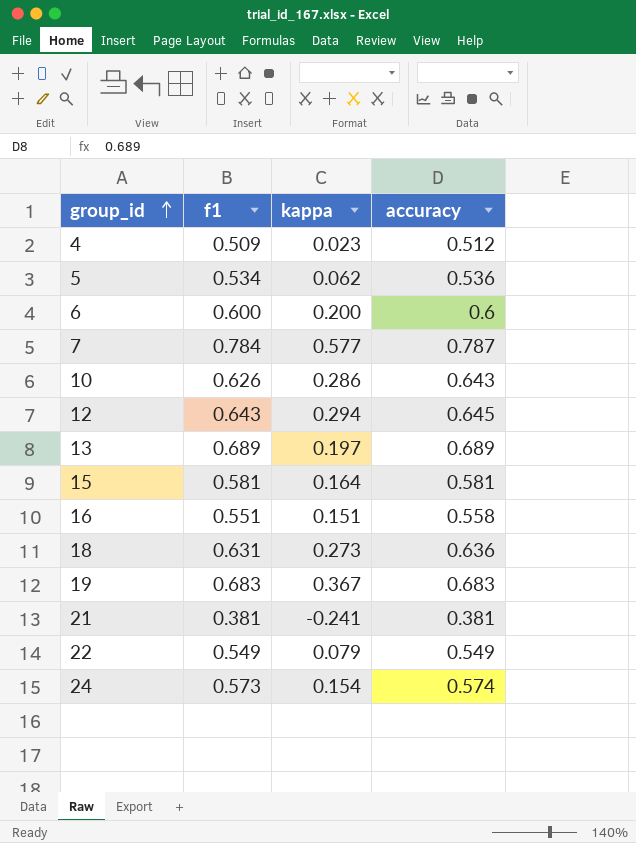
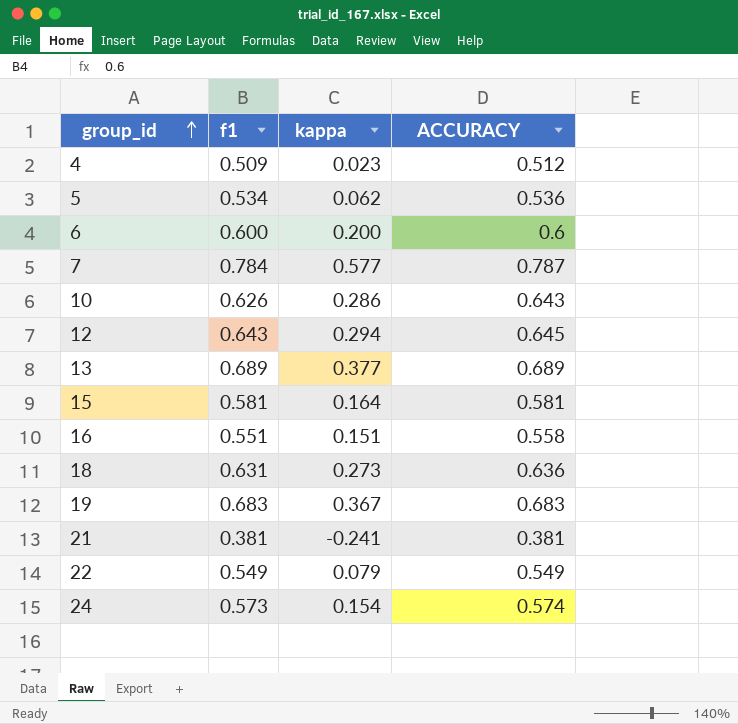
column name: accuracy -> ACCURACY
13 | kappa: 0.197 -> 0.377

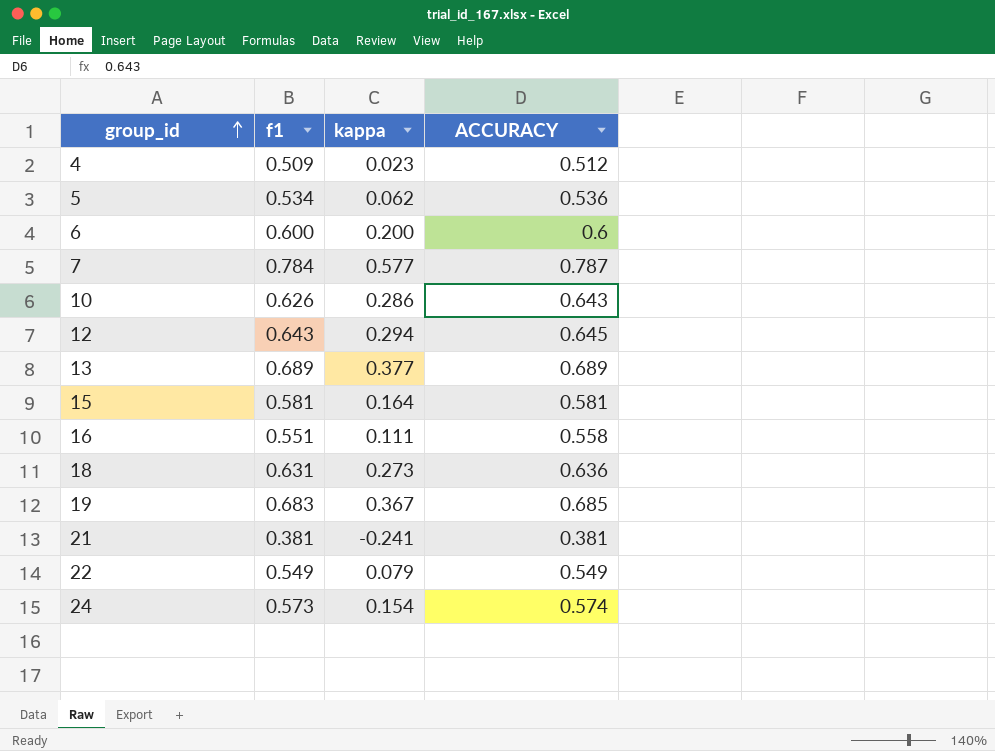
16 | kappa: 0.151 -> 0.111
19 | ACCURACY: 0.683 -> 0.685

